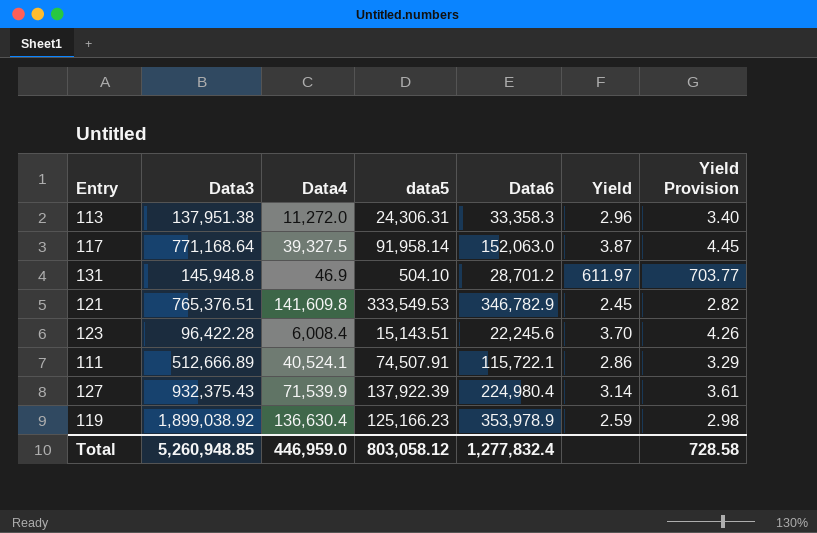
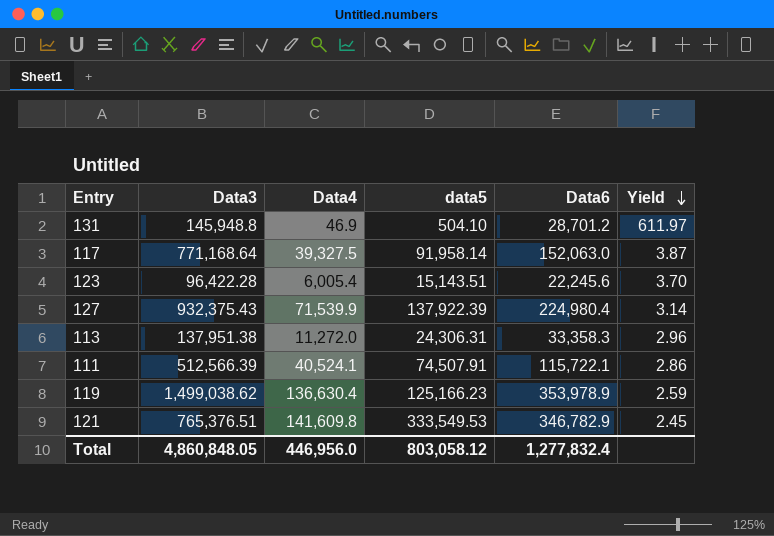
row order: none -> Yield descending
column Yield Provision | formula: [Yield] * 1.15 -> none
123 | Data4: 6,008.4 -> 6,005.4
111 | Data3: 512,666.89 -> 512,566.39
119 | Data3: 1,899,038.92 -> 1,499,038.62
Total | Data3: 5,260,948.85 -> 4,860,848.05
Total | Data4: 446,959.0 -> 446,956.0

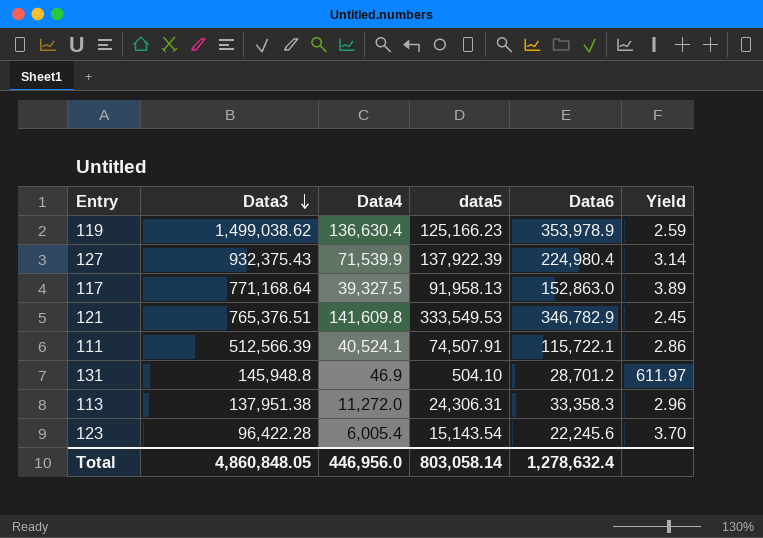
row order: Yield descending -> Data3 descending
117 | data5: 91,958.14 -> 91,958.13
117 | Data6: 152,063.0 -> 152,863.0
117 | Yield: 3.87 -> 3.89
123 | data5: 15,143.51 -> 15,143.54
Total | data5: 803,058.12 -> 803,058.14
Total | Data6: 1,277,832.4 -> 1,278,632.4

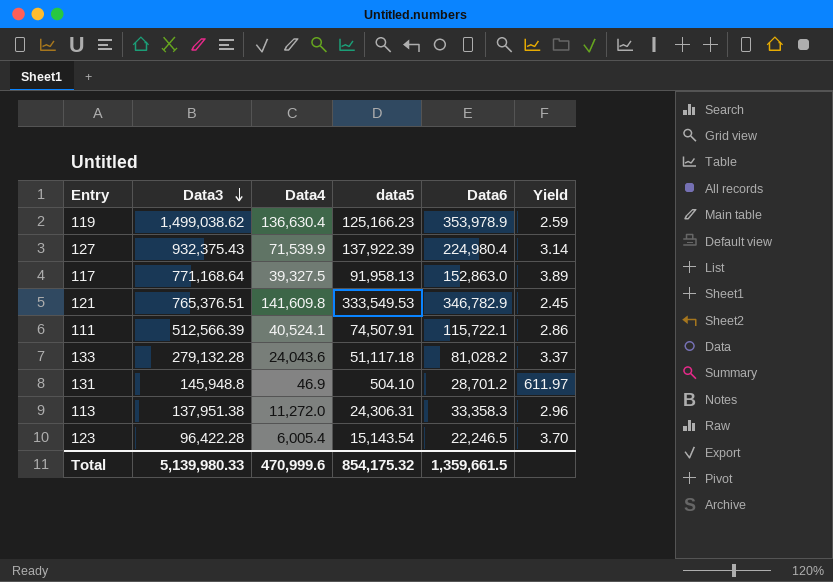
row 133: none -> 279,132.28 | 24,043.6 | 51,117.18 | 81,028.2 | 3.37
123 | Data6: 22,245.6 -> 22,246.5
Total | Data3: 4,860,848.05 -> 5,139,980.33
Total | Data4: 446,956.0 -> 470,999.6
Total | data5: 803,058.14 -> 854,175.32
Total | Data6: 1,278,632.4 -> 1,359,661.5

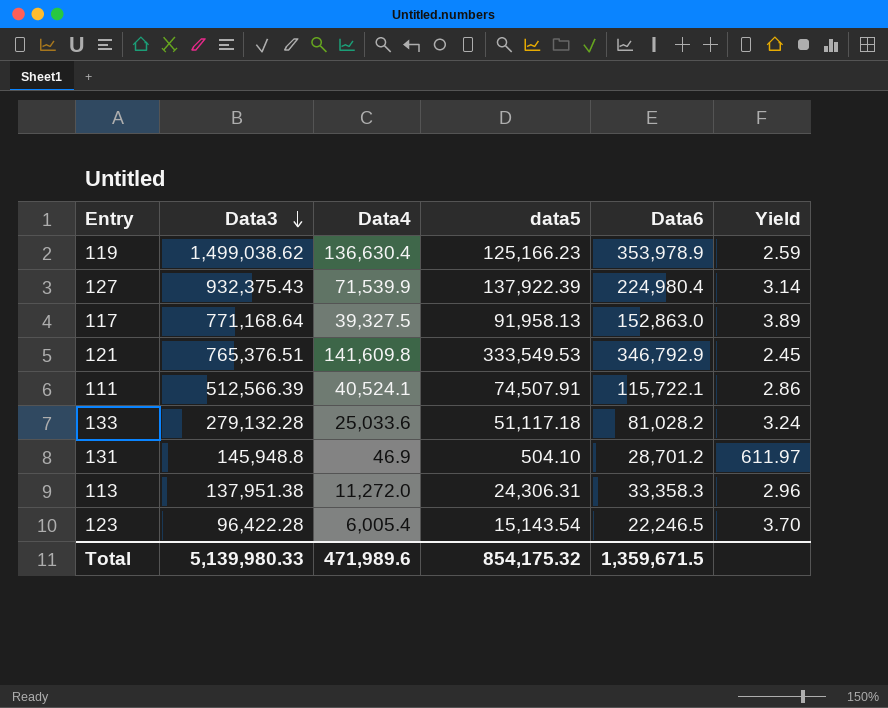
121 | Data6: 346,782.9 -> 346,792.9
133 | Data4: 24,043.6 -> 25,033.6
133 | Yield: 3.37 -> 3.24
Total | Data4: 470,999.6 -> 471,989.6
Total | Data6: 1,359,661.5 -> 1,359,671.5

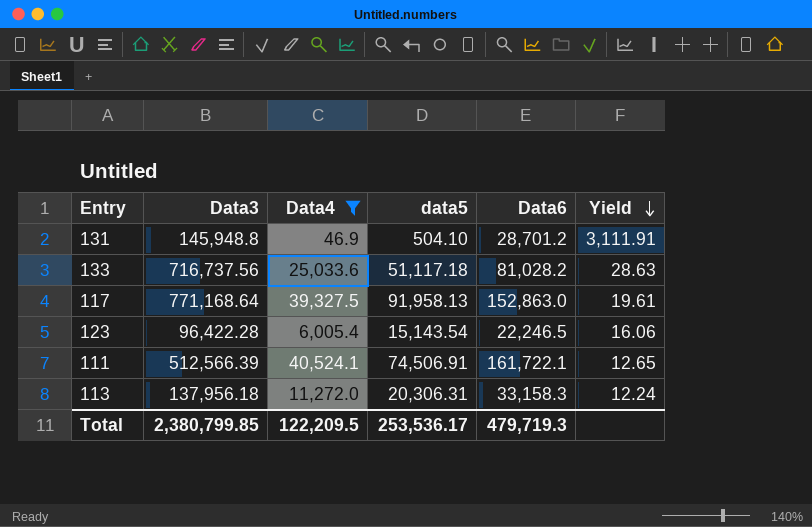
filter: none -> Data4 <= 40,524.1
row order: Data3 descending -> Yield descending
column Yield | formula: [Data6] / [Data4] -> [Data3] / [Data4]
133 | Data3: 279,132.28 -> 716,737.56
111 | data5: 74,507.91 -> 74,506.91
111 | Data6: 115,722.1 -> 161,722.1
113 | Data3: 137,951.38 -> 137,956.18
113 | data5: 24,306.31 -> 20,306.31
113 | Data6: 33,358.3 -> 33,158.3
Total | Data3: 5,139,980.33 -> 2,380,799.85
Total | Data4: 471,989.6 -> 122,209.5
Total | data5: 854,175.32 -> 253,536.17
Total | Data6: 1,359,671.5 -> 479,719.3

